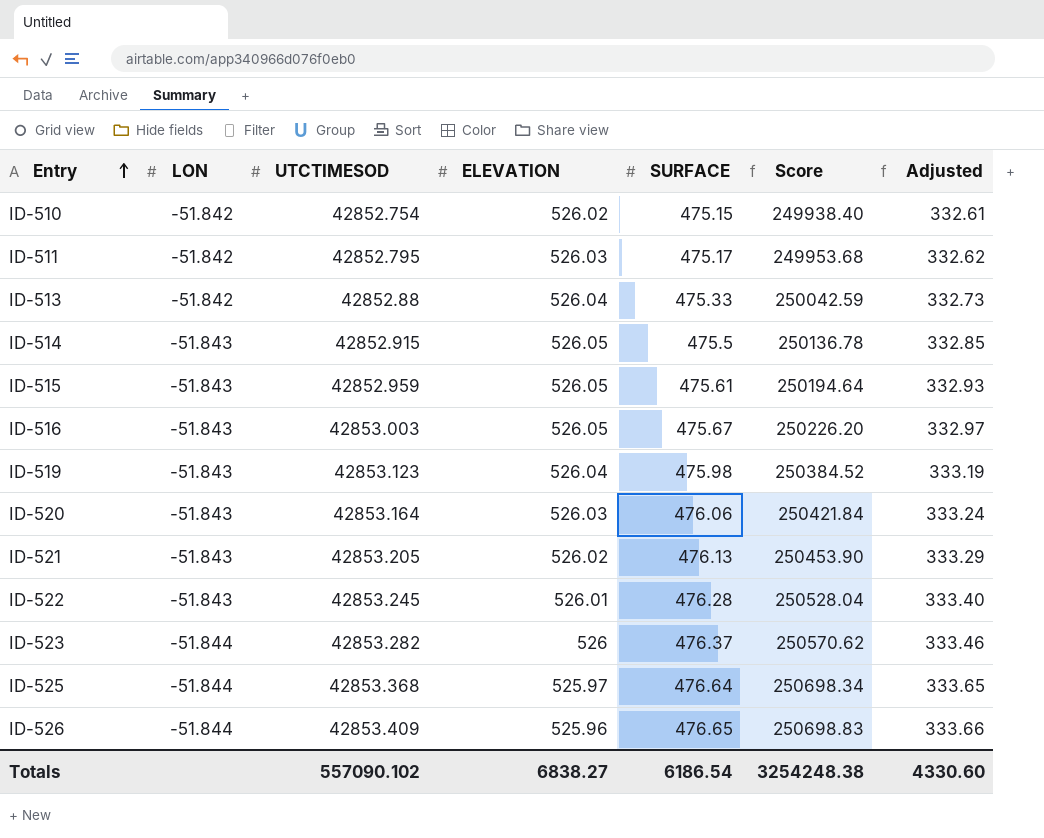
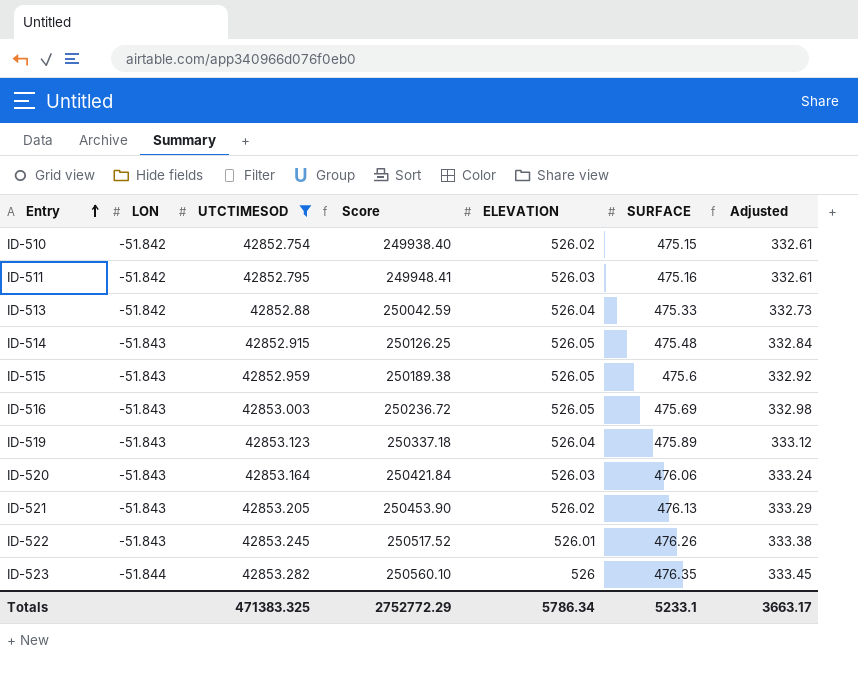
filter: none -> UTCTIMESOD <= 42853.282
column Score | position: 6 -> 4
ID-511 | Score: 249953.68 -> 249948.41
ID-511 | SURFACE: 475.17 -> 475.16
ID-511 | Adjusted: 332.62 -> 332.61
ID-514 | Score: 250136.78 -> 250126.25
ID-514 | SURFACE: 475.5 -> 475.48
ID-514 | Adjusted: 332.85 -> 332.84
ID-515 | Score: 250194.64 -> 250189.38
ID-515 | SURFACE: 475.61 -> 475.6
ID-515 | Adjusted: 332.93 -> 332.92
ID-516 | Score: 250226.20 -> 250236.72
ID-516 | SURFACE: 475.67 -> 475.69
ID-516 | Adjusted: 332.97 -> 332.98
ID-519 | Score: 250384.52 -> 250337.18
ID-519 | SURFACE: 475.98 -> 475.89
ID-519 | Adjusted: 333.19 -> 333.12
ID-522 | Score: 250528.04 -> 250517.52
ID-522 | SURFACE: 476.28 -> 476.26
ID-522 | Adjusted: 333.40 -> 333.38
ID-523 | Score: 250570.62 -> 250560.10
ID-523 | SURFACE: 476.37 -> 476.35
ID-523 | Adjusted: 333.46 -> 333.45
Totals | UTCTIMESOD: 557090.102 -> 471383.325
Totals | Score: 3254248.38 -> 2752772.29
Totals | ELEVATION: 6838.27 -> 5786.34
Totals | SURFACE: 6186.54 -> 5233.1
Totals | Adjusted: 4330.60 -> 3663.17

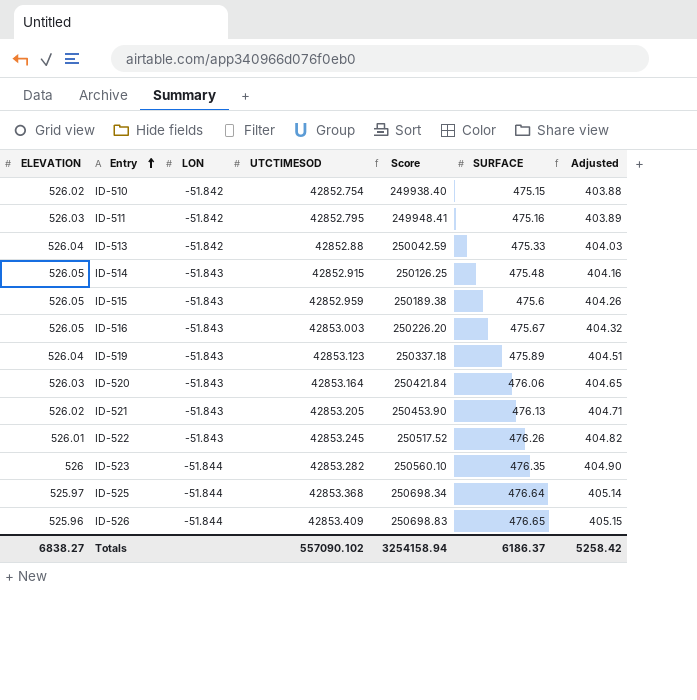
filter: UTCTIMESOD <= 42853.282 -> none
column ELEVATION | position: 5 -> 1
column Adjusted | formula: [SURFACE] * 0.7 -> [SURFACE] * 0.85
ID-516 | Score: 250236.72 -> 250226.20
ID-516 | SURFACE: 475.69 -> 475.67
Totals | ELEVATION: 5786.34 -> 6838.27
Totals | UTCTIMESOD: 471383.325 -> 557090.102
Totals | Score: 2752772.29 -> 3254158.94
Totals | SURFACE: 5233.1 -> 6186.37
Totals | Adjusted: 3663.17 -> 5258.42

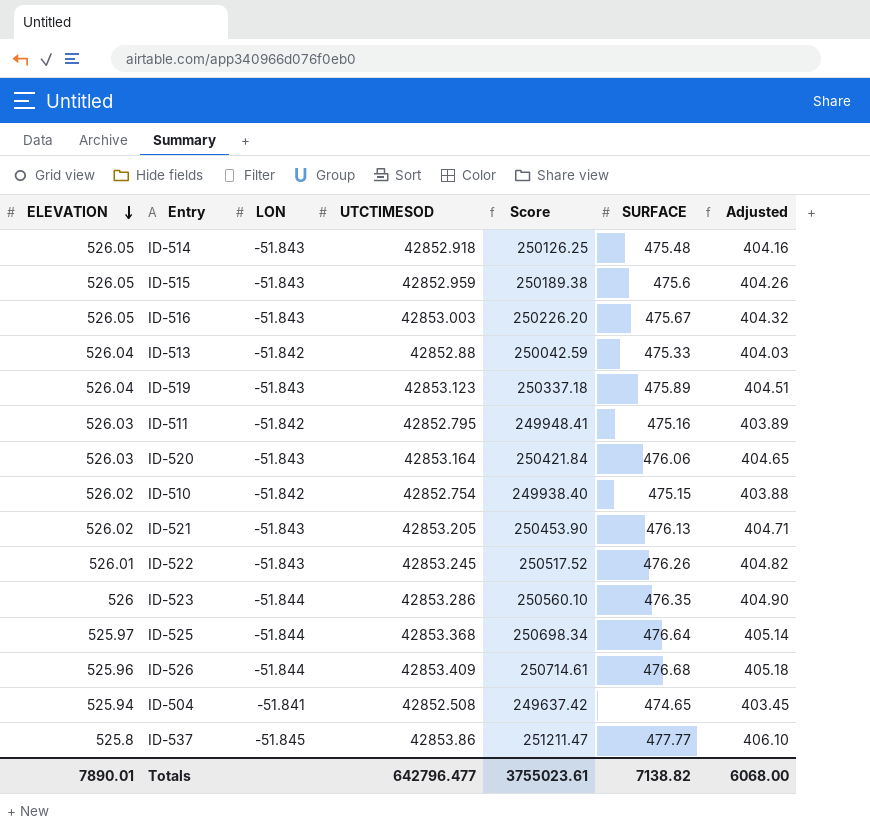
row order: Entry ascending -> ELEVATION descending
ID-514 | UTCTIMESOD: 42852.915 -> 42852.918
ID-523 | UTCTIMESOD: 42853.282 -> 42853.286
ID-526 | Score: 250698.83 -> 250714.61
ID-526 | SURFACE: 476.65 -> 476.68
ID-526 | Adjusted: 405.15 -> 405.18
row ID-504: none -> 525.94 | -51.841 | 42852.508 | 249637.42 | 474.65 | 403.45
row ID-537: none -> 525.8 | -51.845 | 42853.86 | 251211.47 | 477.77 | 406.10
Totals | ELEVATION: 6838.27 -> 7890.01
Totals | UTCTIMESOD: 557090.102 -> 642796.477
Totals | Score: 3254158.94 -> 3755023.61
Totals | SURFACE: 6186.37 -> 7138.82
Totals | Adjusted: 5258.42 -> 6068.00

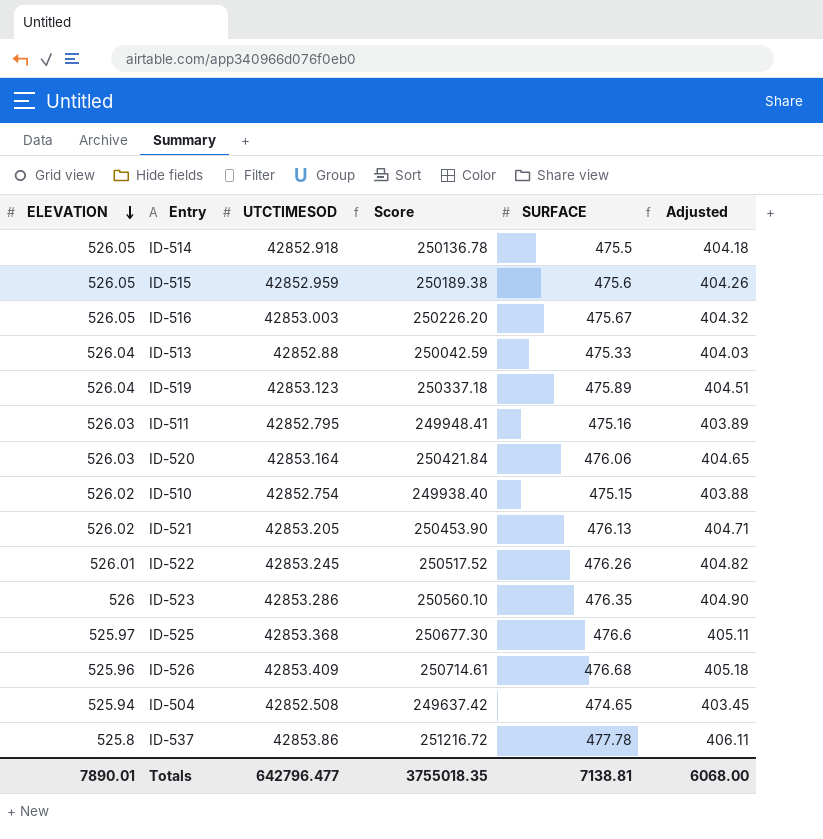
column LON | position: 3 -> none
ID-514 | Score: 250126.25 -> 250136.78
ID-514 | SURFACE: 475.48 -> 475.5
ID-514 | Adjusted: 404.16 -> 404.18
ID-525 | Score: 250698.34 -> 250677.30
ID-525 | SURFACE: 476.64 -> 476.6
ID-525 | Adjusted: 405.14 -> 405.11
ID-537 | Score: 251211.47 -> 251216.72
ID-537 | SURFACE: 477.77 -> 477.78
ID-537 | Adjusted: 406.10 -> 406.11
Totals | Score: 3755023.61 -> 3755018.35
Totals | SURFACE: 7138.82 -> 7138.81

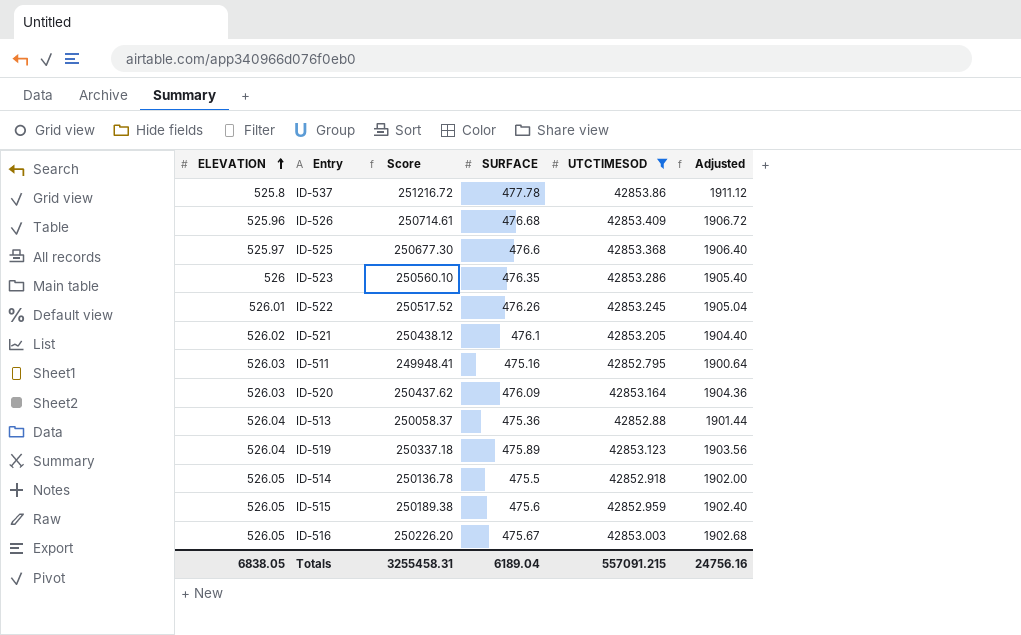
filter: none -> UTCTIMESOD >= 42852.795
row order: ELEVATION descending -> ELEVATION ascending
column UTCTIMESOD | position: 3 -> 5
column Adjusted | formula: [SURFACE] * 0.85 -> [SURFACE] * 4
ID-521 | Score: 250453.90 -> 250438.12
ID-521 | SURFACE: 476.13 -> 476.1
ID-520 | Score: 250421.84 -> 250437.62
ID-520 | SURFACE: 476.06 -> 476.09
ID-513 | Score: 250042.59 -> 250058.37
ID-513 | SURFACE: 475.33 -> 475.36
Totals | ELEVATION: 7890.01 -> 6838.05
Totals | Score: 3755018.35 -> 3255458.31
Totals | SURFACE: 7138.81 -> 6189.04
Totals | UTCTIMESOD: 642796.477 -> 557091.215
Totals | Adjusted: 6068.00 -> 24756.16

